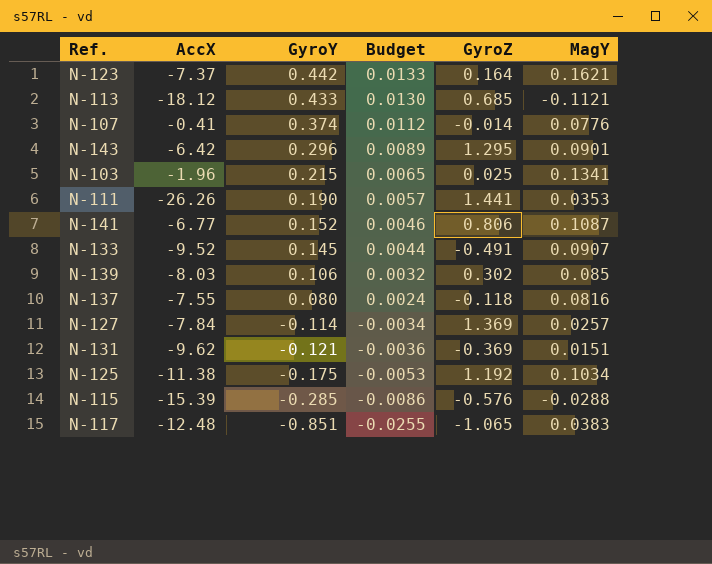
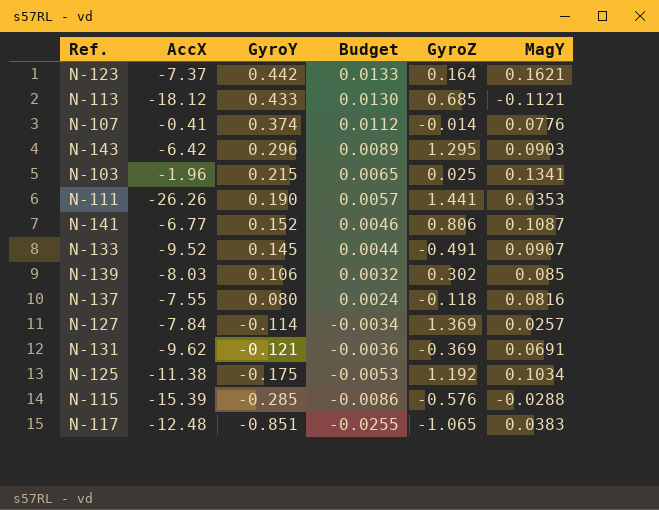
N-143 | MagY: 0.0901 -> 0.0903
N-131 | MagY: 0.0151 -> 0.0691

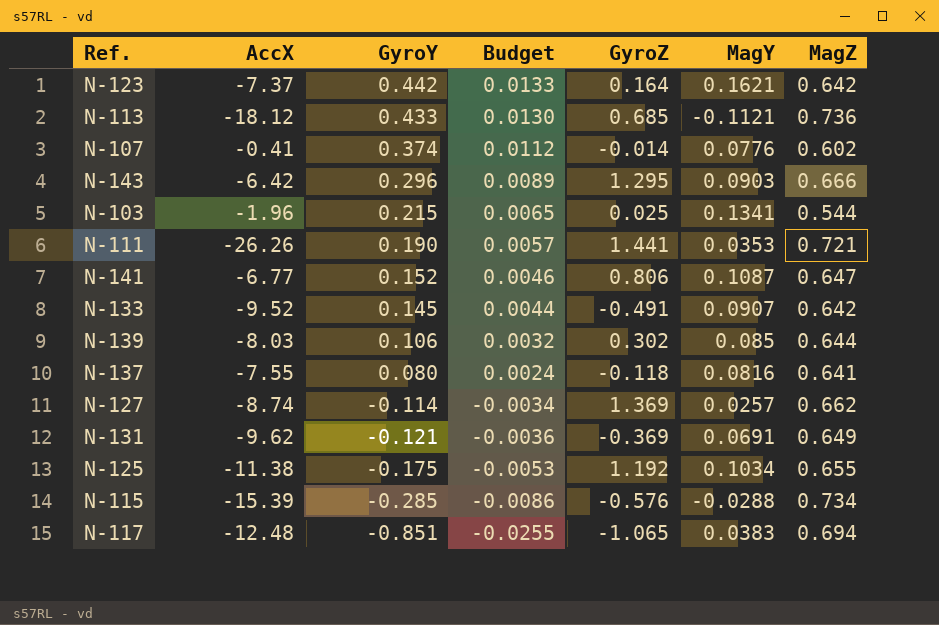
column MagZ | position: none -> 7
N-127 | AccX: -7.84 -> -8.74

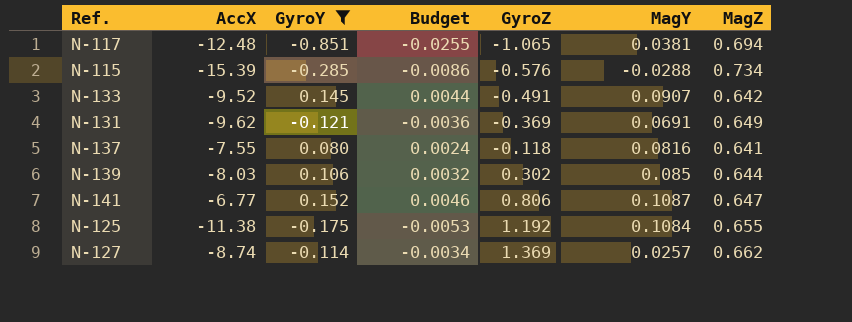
filter: none -> GyroY <= 0.152
row order: GyroY descending -> GyroZ ascending
N-117 | MagY: 0.0383 -> 0.0381
N-125 | MagY: 0.1034 -> 0.1084

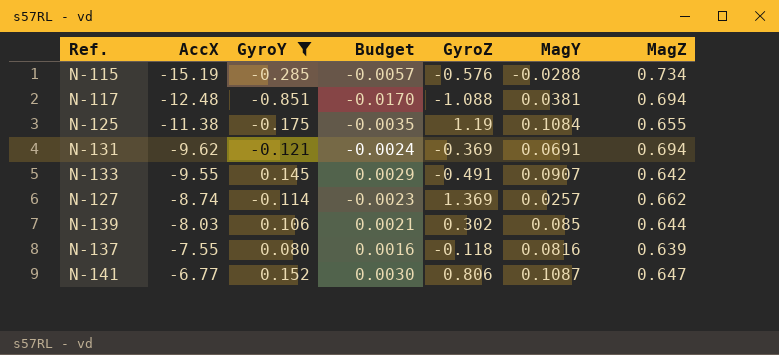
row order: GyroZ ascending -> AccX ascending
column Budget | formula: [GyroY] * 0.03 -> [GyroY] * 0.02
N-115 | AccX: -15.39 -> -15.19
N-117 | GyroZ: -1.065 -> -1.088
N-125 | GyroZ: 1.192 -> 1.19
N-131 | MagZ: 0.649 -> 0.694
N-133 | AccX: -9.52 -> -9.55
N-137 | MagZ: 0.641 -> 0.639

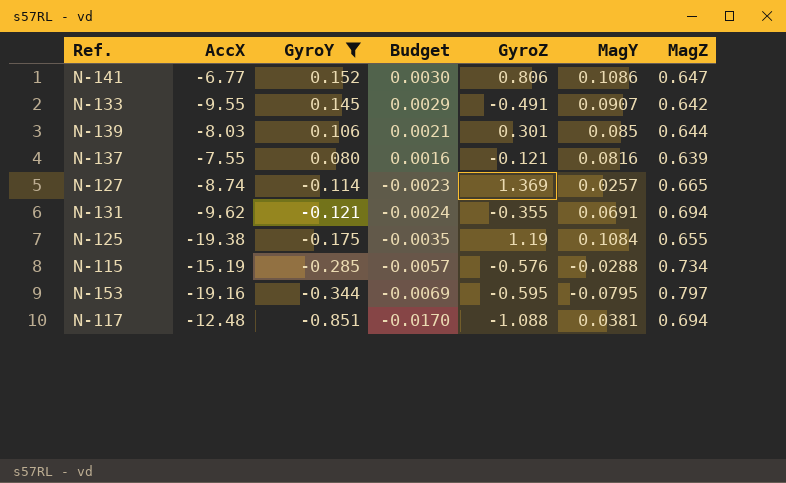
row order: AccX ascending -> GyroY descending
N-141 | MagY: 0.1087 -> 0.1086
N-139 | GyroZ: 0.302 -> 0.301
N-137 | GyroZ: -0.118 -> -0.121
N-127 | MagZ: 0.662 -> 0.665
N-131 | GyroZ: -0.369 -> -0.355
N-125 | AccX: -11.38 -> -19.38
row N-153: none -> -19.16 | -0.344 | -0.0069 | -0.595 | -0.0795 | 0.797

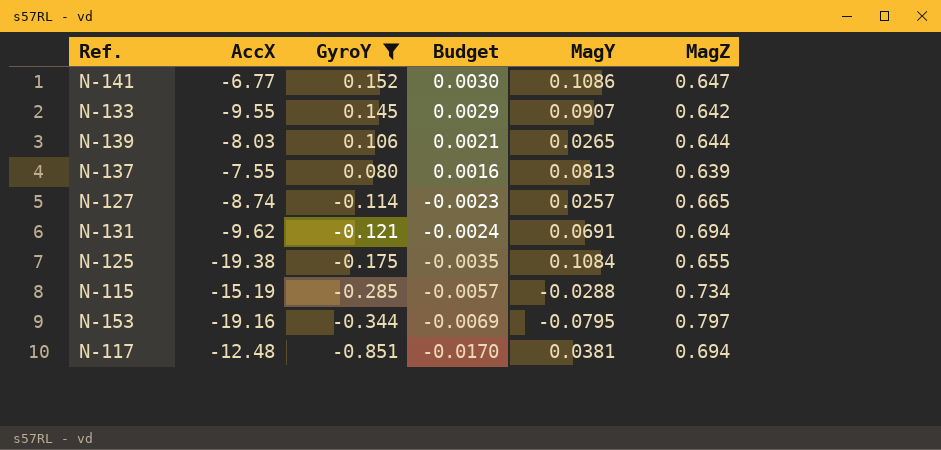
column GyroZ | position: 5 -> none
N-139 | MagY: 0.085 -> 0.0265
N-137 | MagY: 0.0816 -> 0.0813

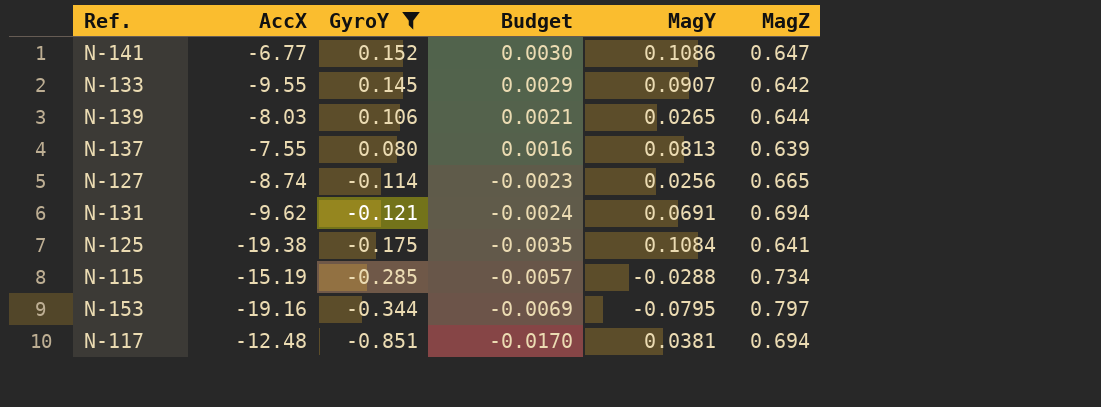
N-127 | MagY: 0.0257 -> 0.0256
N-125 | MagZ: 0.655 -> 0.641

